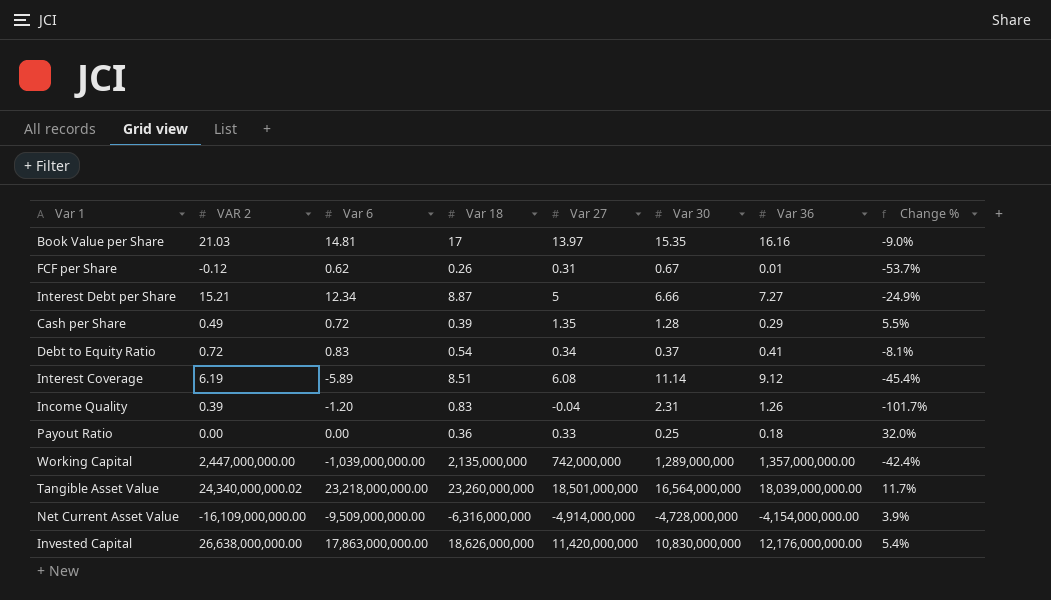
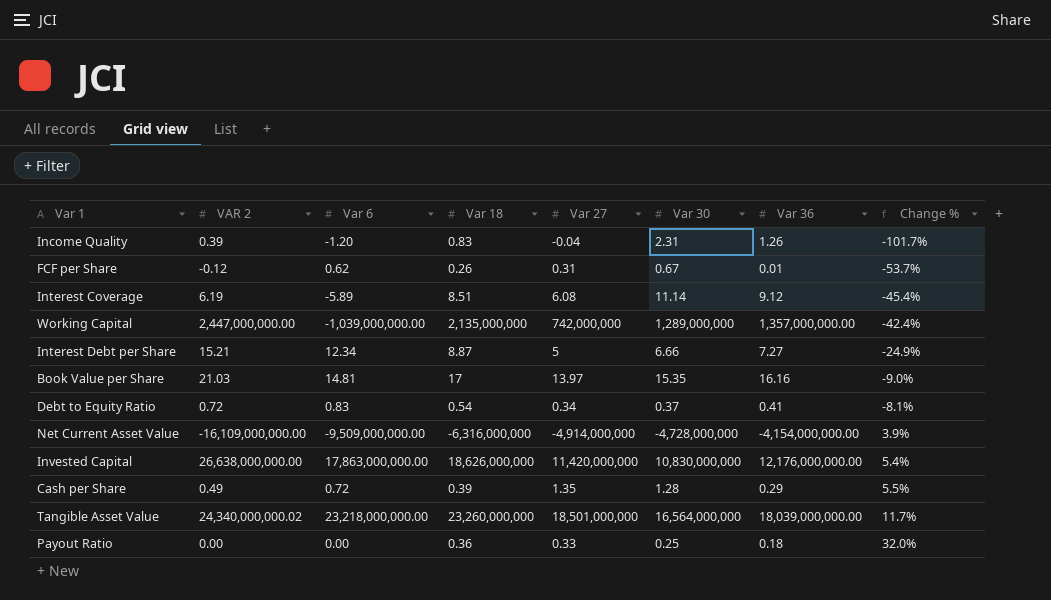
row order: none -> Change % ascending

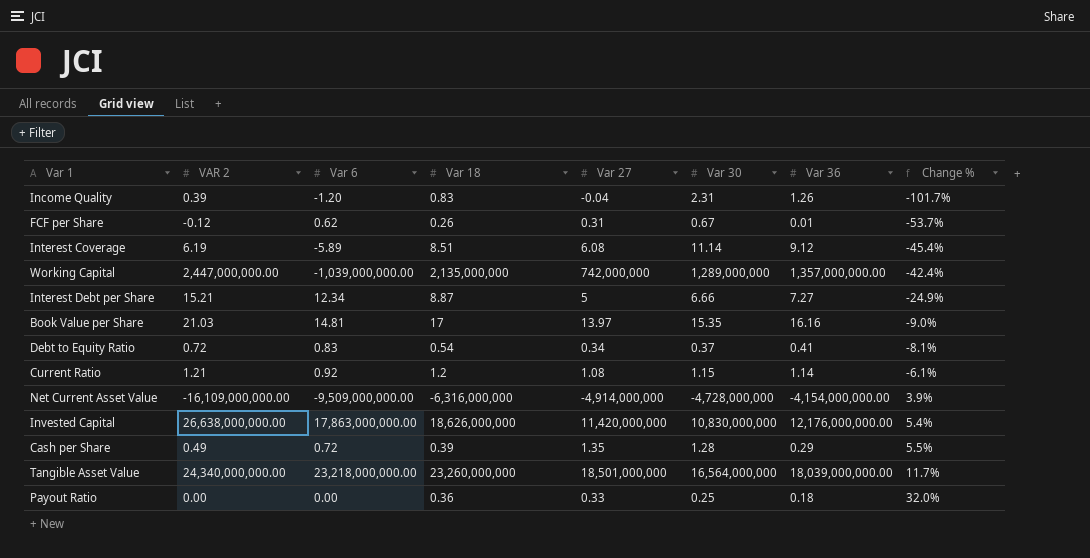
row Current Ratio: none -> 1.21 | 0.92 | 1.2 | 1.08 | 1.15 | 1.14 | -6.1%
Tangible Asset Value | VAR 2: 24,340,000,000.02 -> 24,340,000,000.00

